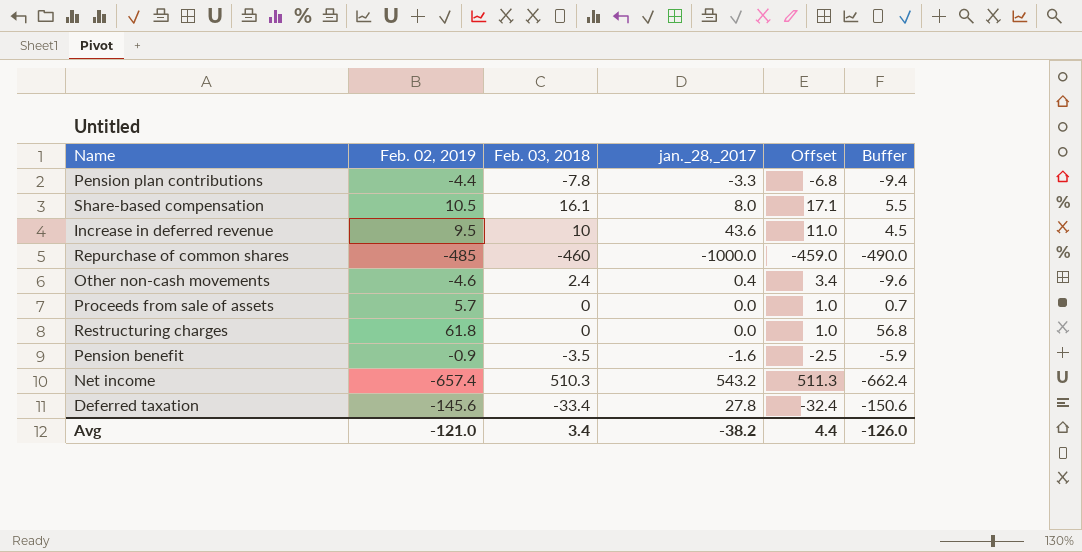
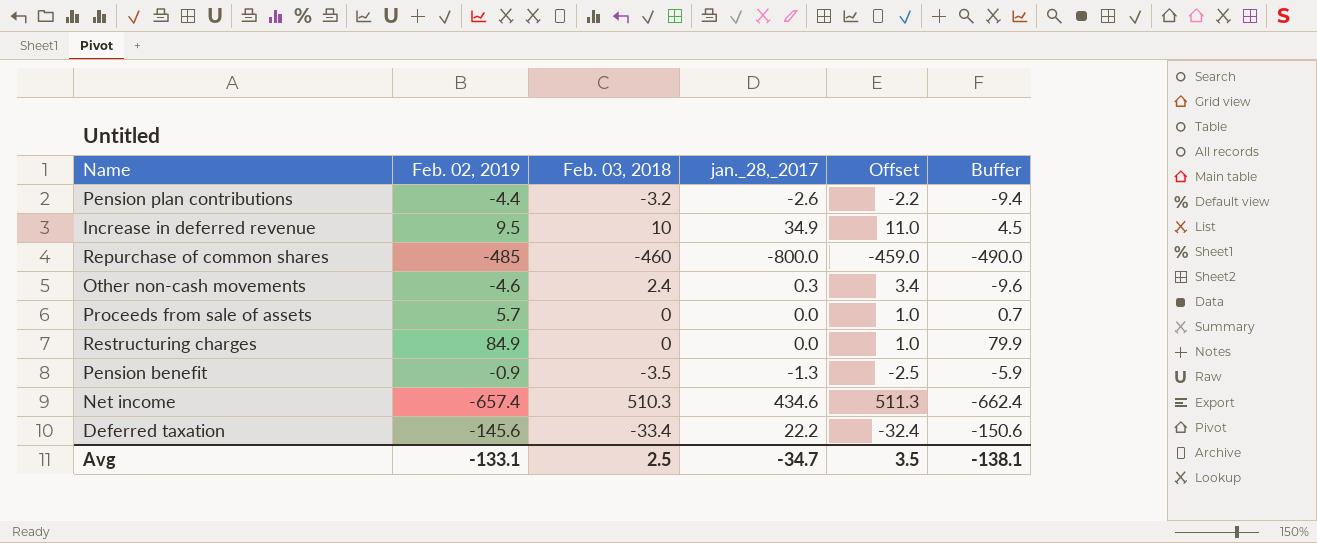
row Share-based compensation: 10.5 | 16.1 | 8.0 | 17.1 | 5.5 -> none
Pension plan contributions | Feb. 03, 2018: -7.8 -> -3.2
Pension plan contributions | jan._28,_2017: -3.3 -> -2.6
Pension plan contributions | Offset: -6.8 -> -2.2
Increase in deferred revenue | jan._28,_2017: 43.6 -> 34.9
Repurchase of common shares | jan._28,_2017: -1000.0 -> -800.0
Other non-cash movements | jan._28,_2017: 0.4 -> 0.3
Restructuring charges | Feb. 02, 2019: 61.8 -> 84.9
Restructuring charges | Buffer: 56.8 -> 79.9
Pension benefit | jan._28,_2017: -1.6 -> -1.3
Net income | jan._28,_2017: 543.2 -> 434.6
Deferred taxation | jan._28,_2017: 27.8 -> 22.2
Avg | Feb. 02, 2019: -121.0 -> -133.1
Avg | Feb. 03, 2018: 3.4 -> 2.5
Avg | jan._28,_2017: -38.2 -> -34.7
Avg | Offset: 4.4 -> 3.5
Avg | Buffer: -126.0 -> -138.1

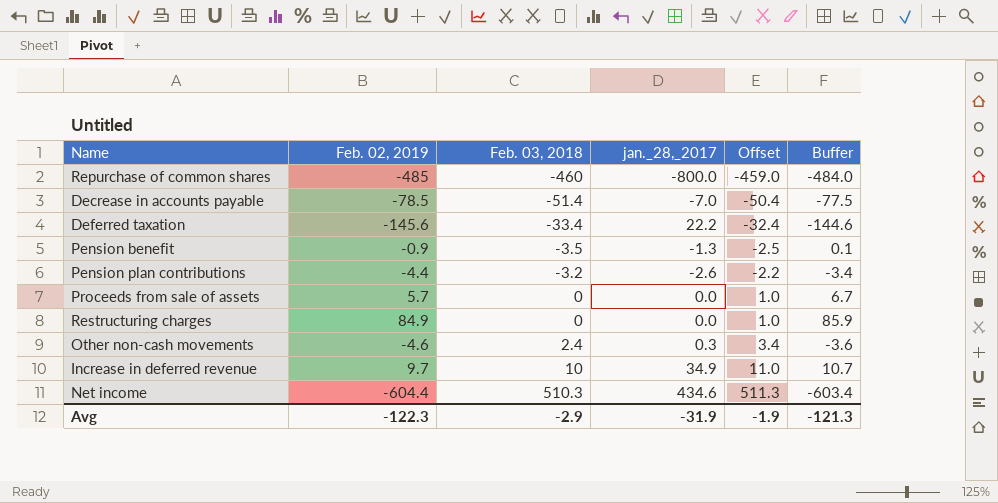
row order: none -> Feb. 03, 2018 ascending
column Buffer | formula: [Feb. 02, 2019] - 5 -> [Feb. 02, 2019] + 1
row Decrease in accounts payable: none -> -78.5 | -51.4 | -7.0 | -50.4 | -77.5
Increase in deferred revenue | Feb. 02, 2019: 9.5 -> 9.7
Net income | Feb. 02, 2019: -657.4 -> -604.4
Avg | Feb. 02, 2019: -133.1 -> -122.3
Avg | Feb. 03, 2018: 2.5 -> -2.9
Avg | jan._28,_2017: -34.7 -> -31.9
Avg | Offset: 3.5 -> -1.9
Avg | Buffer: -138.1 -> -121.3

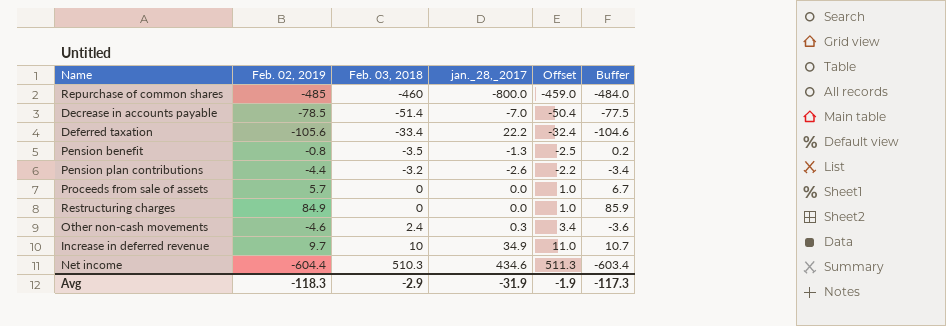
Deferred taxation | Feb. 02, 2019: -145.6 -> -105.6
Deferred taxation | Buffer: -144.6 -> -104.6
Pension benefit | Feb. 02, 2019: -0.9 -> -0.8
Pension benefit | Buffer: 0.1 -> 0.2
Avg | Feb. 02, 2019: -122.3 -> -118.3
Avg | Buffer: -121.3 -> -117.3

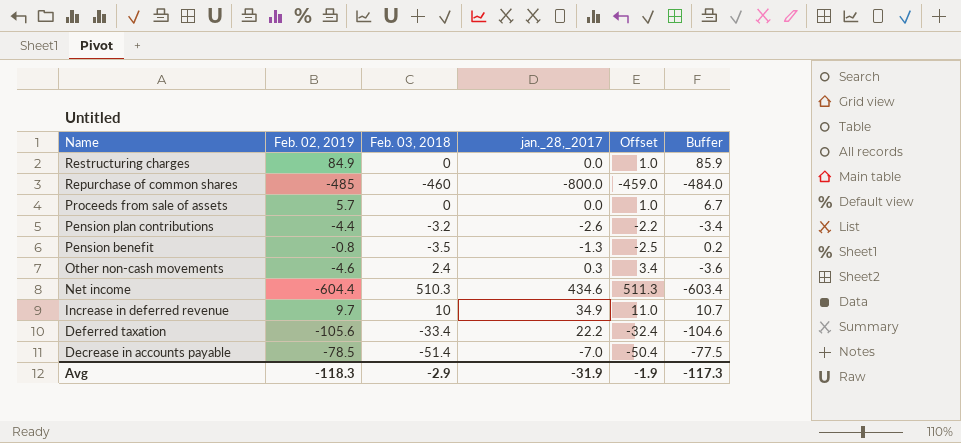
row order: Feb. 03, 2018 ascending -> Name descending

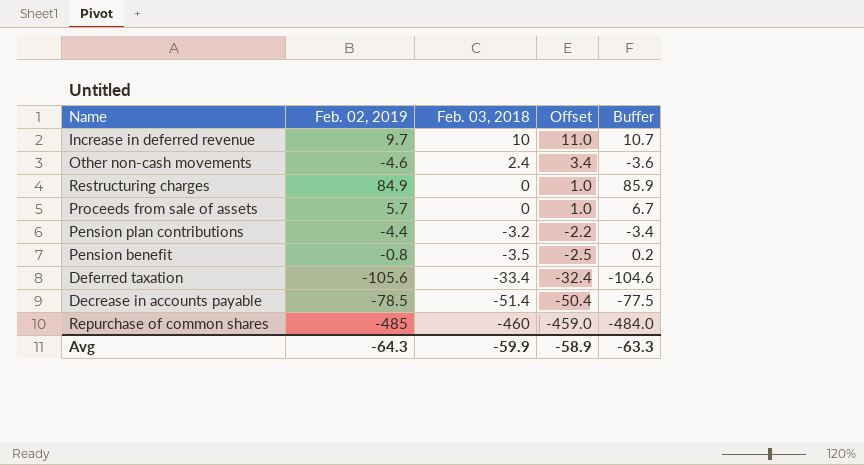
row order: Name descending -> Feb. 03, 2018 descending
column jan._28,_2017 | position: 4 -> none
row Net income: -604.4 | 510.3 | 434.6 | 511.3 | -603.4 -> none
Avg | Feb. 02, 2019: -118.3 -> -64.3
Avg | Feb. 03, 2018: -2.9 -> -59.9
Avg | Offset: -1.9 -> -58.9
Avg | Buffer: -117.3 -> -63.3

